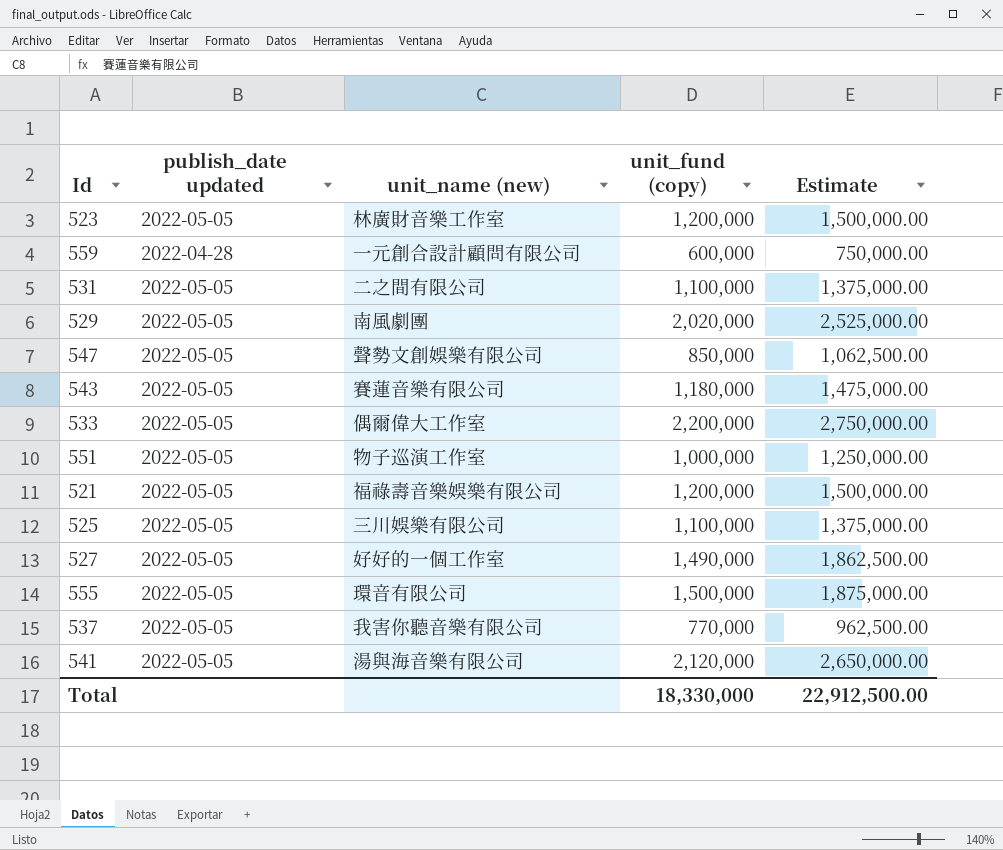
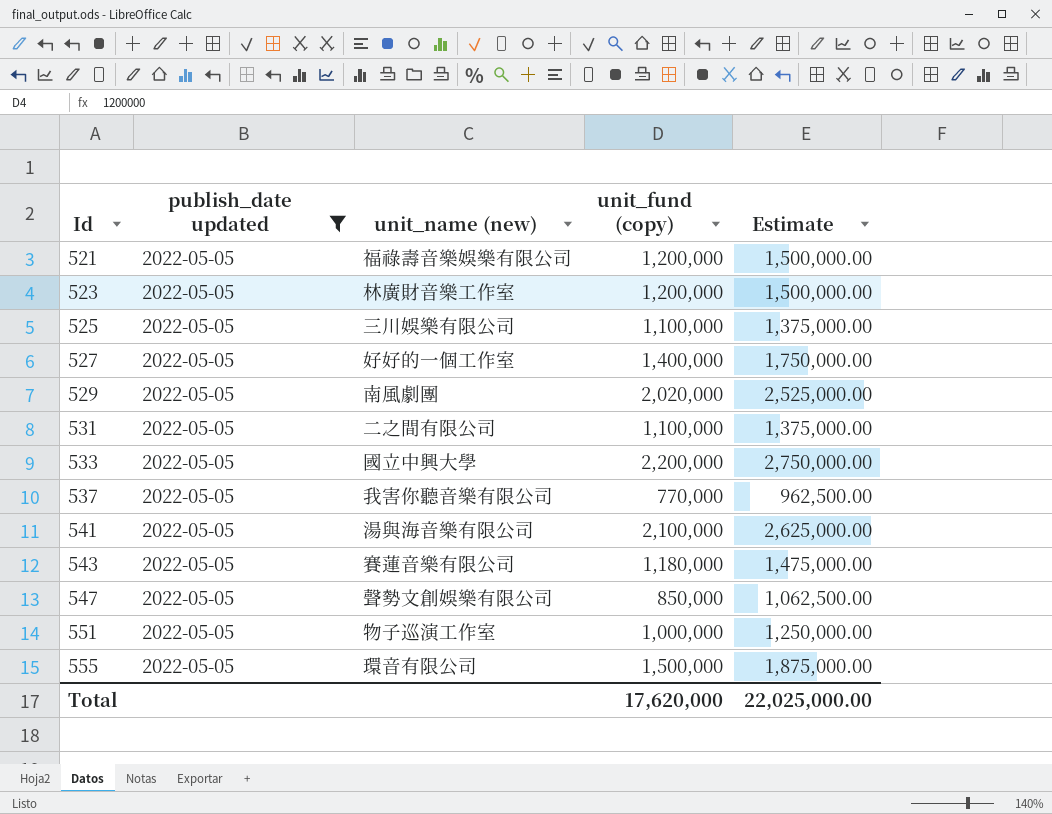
filter: none -> publish_date updated = 2022-05-05
row order: none -> Id ascending
527 | unit_fund (copy): 1,490,000 -> 1,400,000
527 | Estimate: 1,862,500.00 -> 1,750,000.00
533 | unit_name (new): 偶爾偉大工作室 -> 國立中興大學
541 | unit_fund (copy): 2,120,000 -> 2,100,000
541 | Estimate: 2,650,000.00 -> 2,625,000.00
Total | unit_fund (copy): 18,330,000 -> 17,620,000
Total | Estimate: 22,912,500.00 -> 22,025,000.00

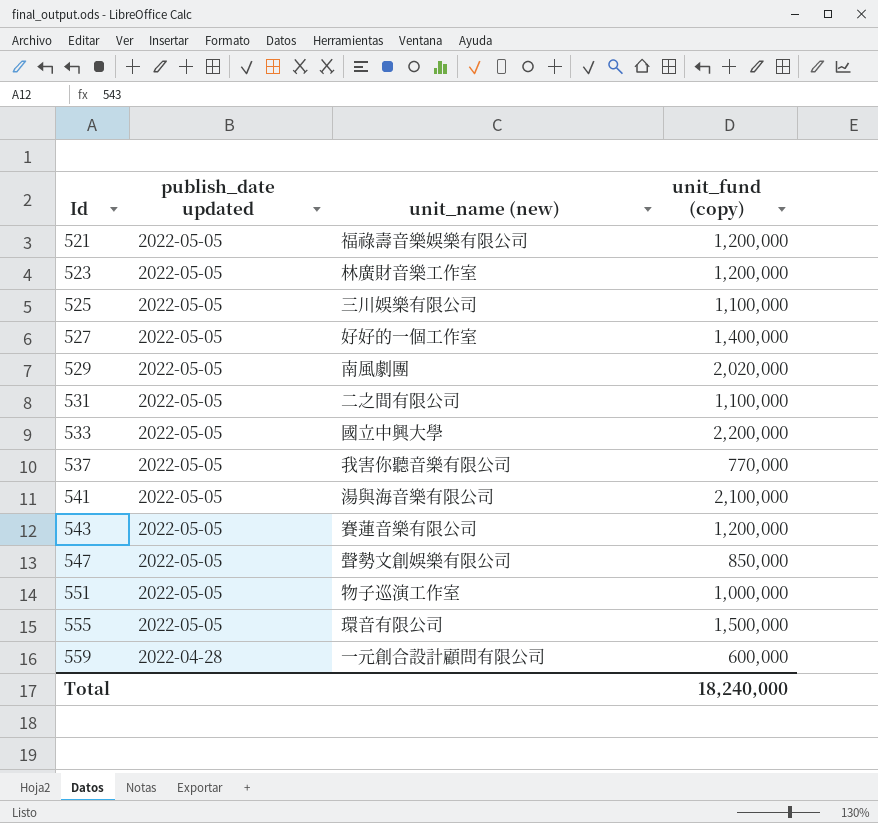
filter: publish_date updated = 2022-05-05 -> none
column Estimate | formula: [unit_fund (copy)] * 1.25 -> none
543 | unit_fund (copy): 1,180,000 -> 1,200,000
Total | unit_fund (copy): 17,620,000 -> 18,240,000

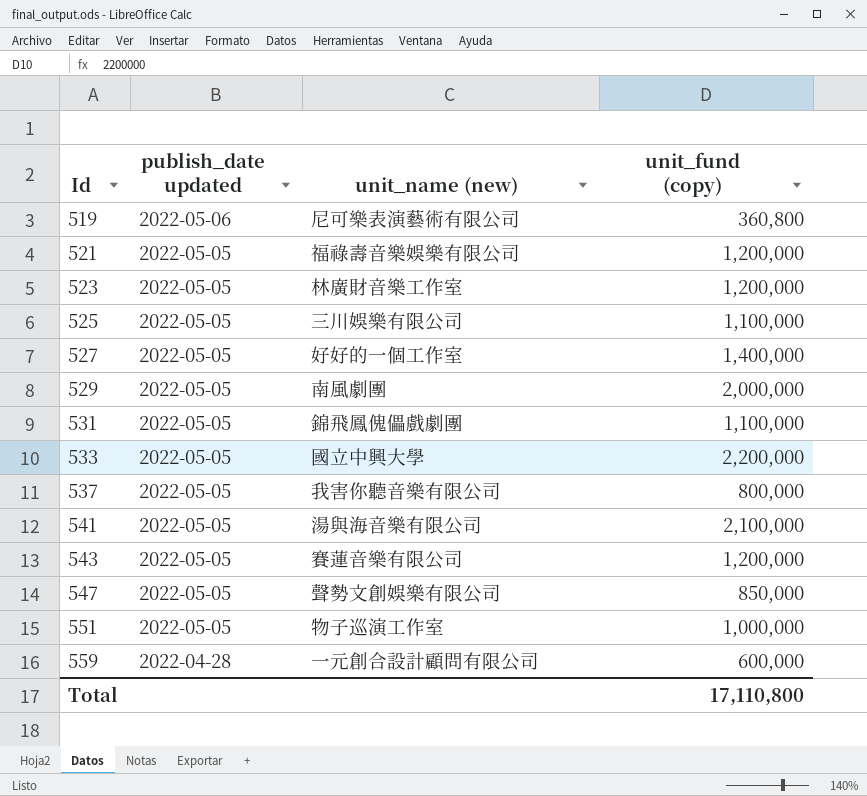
row 555: 2022-05-05 | 環音有限公司 | 1,500,000 -> none
row 519: none -> 2022-05-06 | 尼可樂表演藝術有限公司 | 360,800
529 | unit_fund (copy): 2,020,000 -> 2,000,000
531 | unit_name (new): 二之間有限公司 -> 錦飛鳳傀儡戲劇團
537 | unit_fund (copy): 770,000 -> 800,000
Total | unit_fund (copy): 18,240,000 -> 17,110,800

